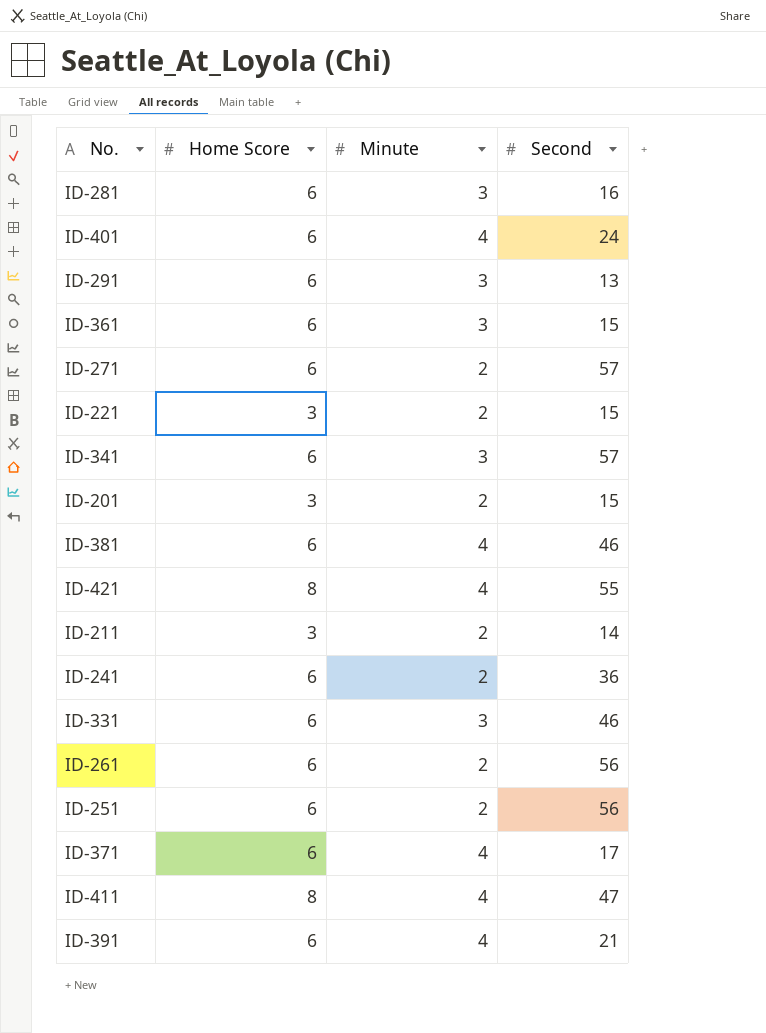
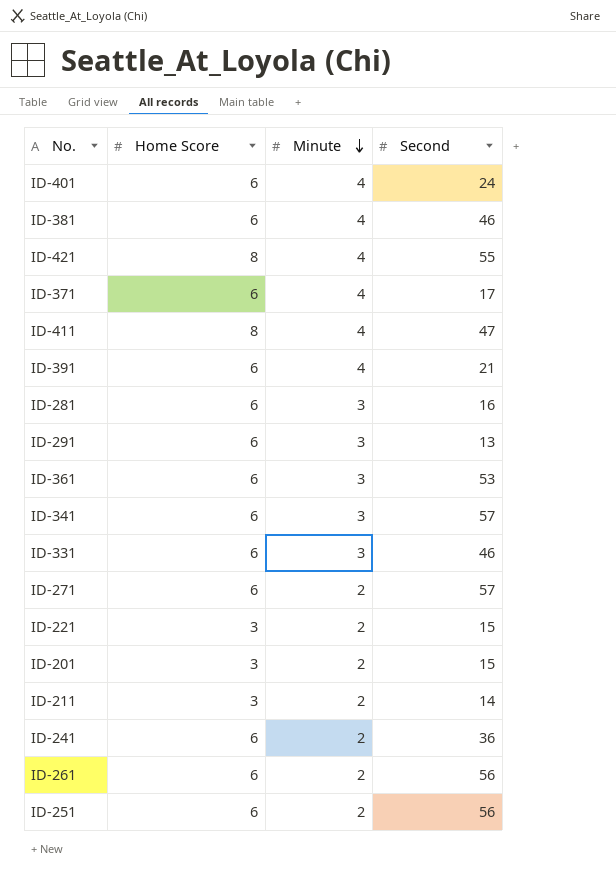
row order: none -> Minute descending
ID-361 | Second: 15 -> 53

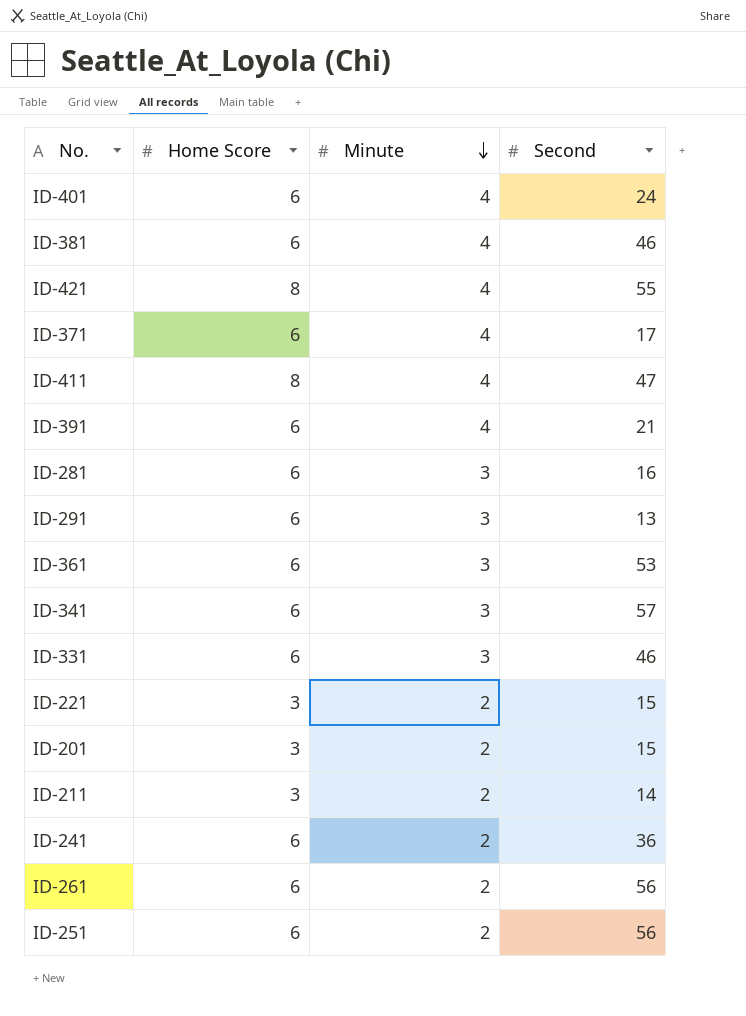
row ID-271: 6 | 2 | 57 -> none

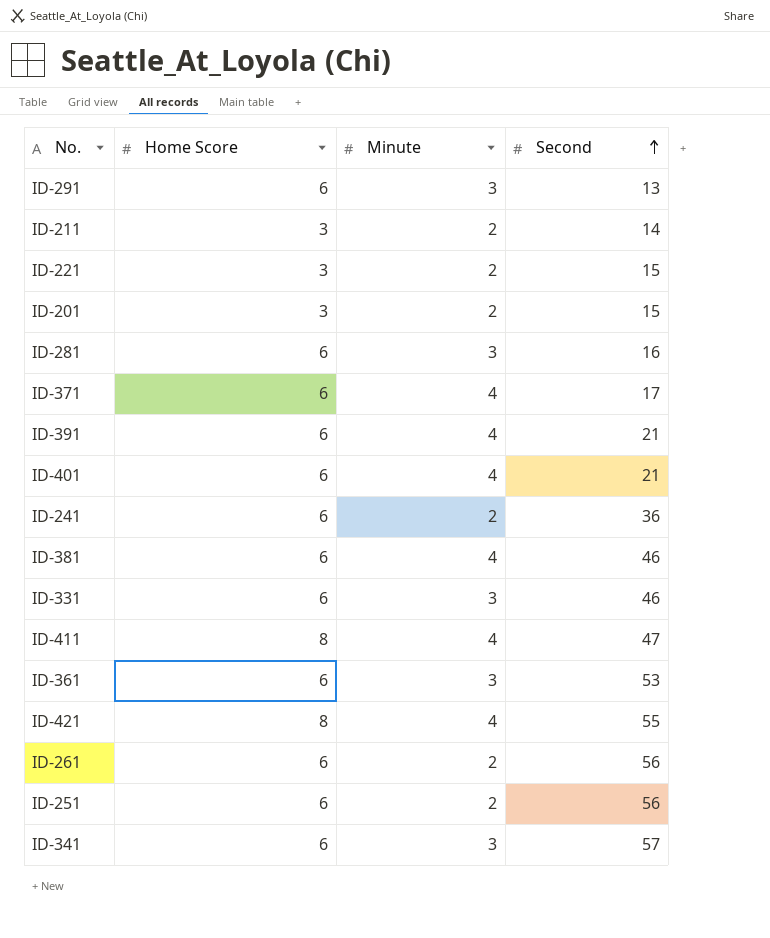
row order: Minute descending -> Second ascending
ID-401 | Second: 24 -> 21

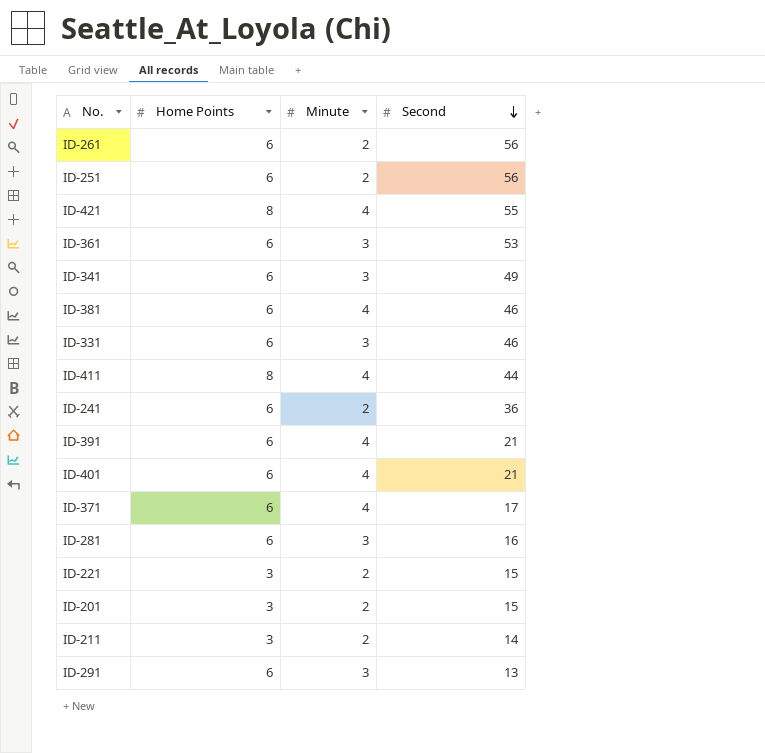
row order: Second ascending -> Second descending
column name: Home Score -> Home Points
ID-341 | Second: 57 -> 49
ID-411 | Second: 47 -> 44

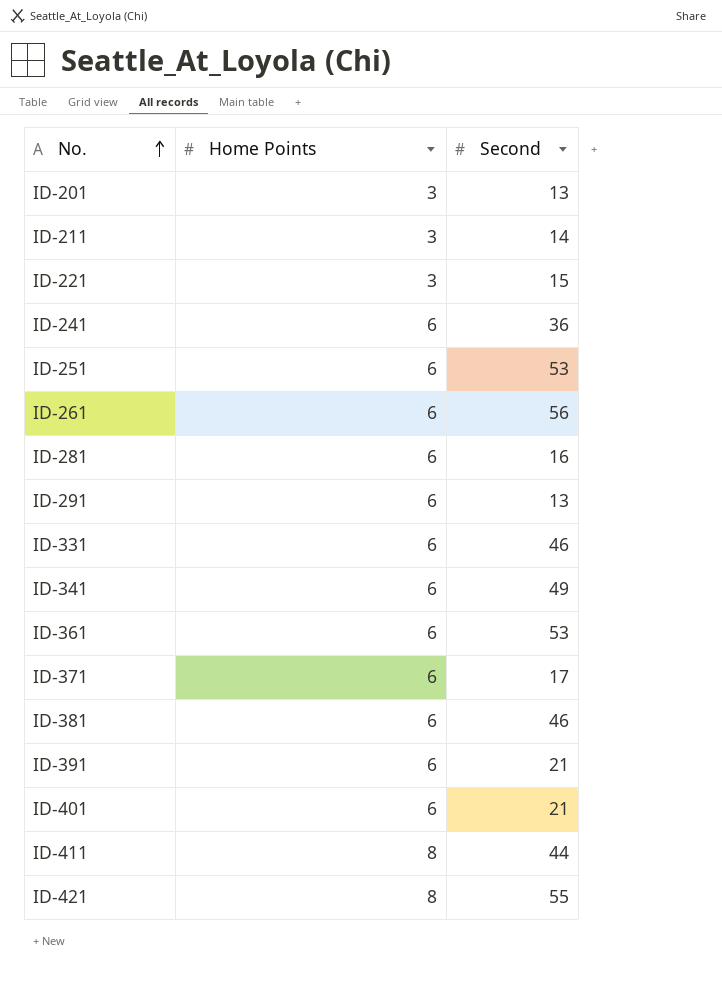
row order: Second descending -> No. ascending
column Minute | position: 3 -> none
ID-201 | Second: 15 -> 13
ID-251 | Second: 56 -> 53

